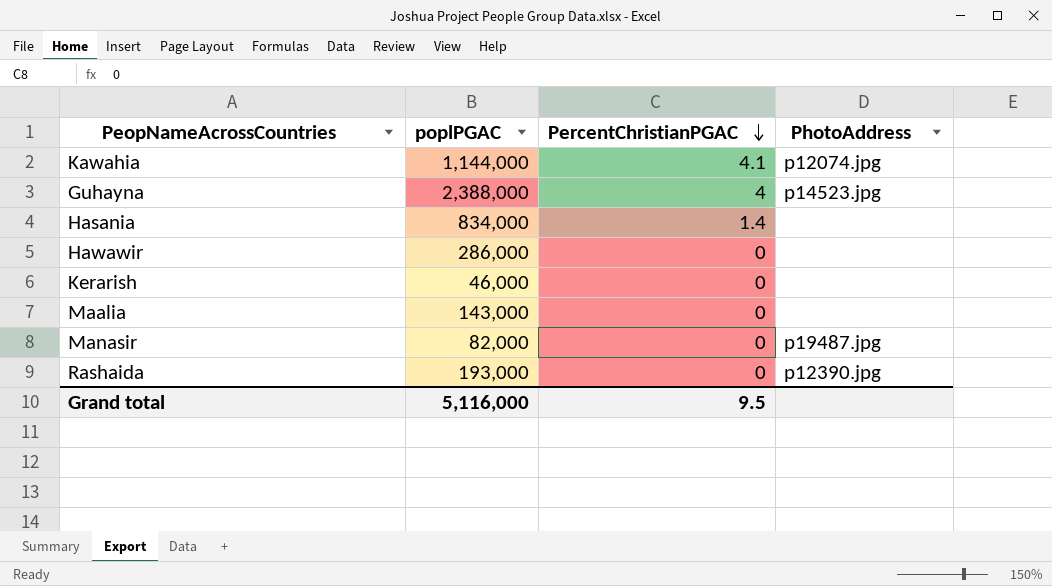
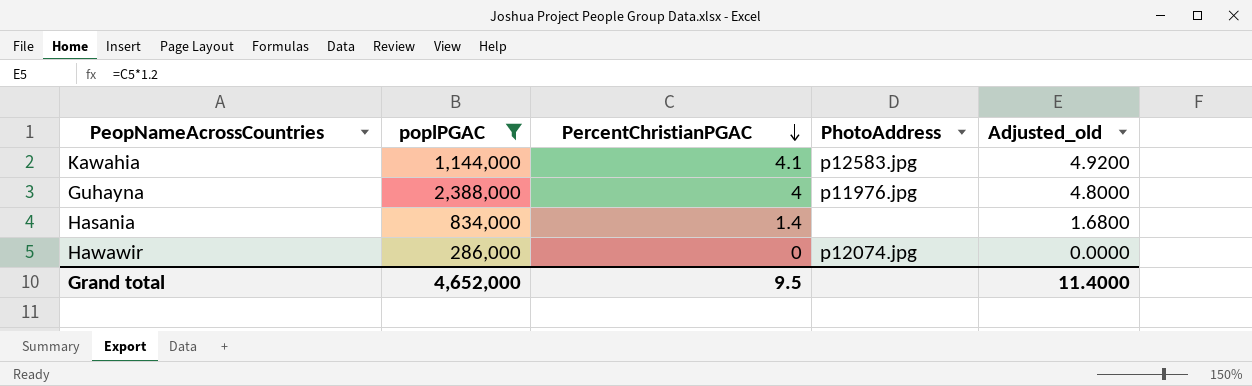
filter: none -> poplPGAC >= 286,000
column Adjusted_old | formula: none -> [PercentChristianPGAC] * 1.2
Kawahia | PhotoAddress: p12074.jpg -> p12583.jpg
Guhayna | PhotoAddress: p14523.jpg -> p11976.jpg
Hawawir | PhotoAddress: none -> p12074.jpg
Grand total | poplPGAC: 5,116,000 -> 4,652,000

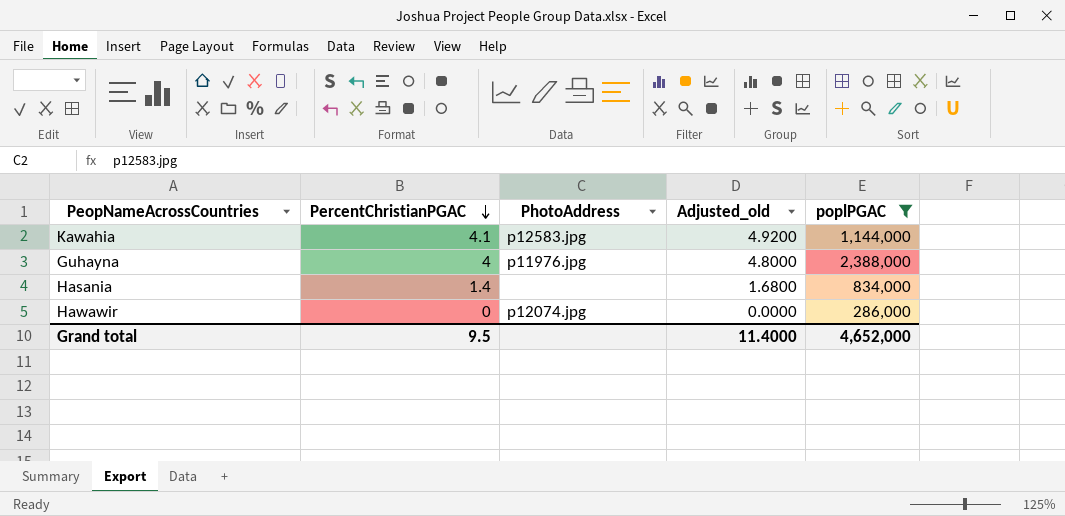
column poplPGAC | position: 2 -> 5

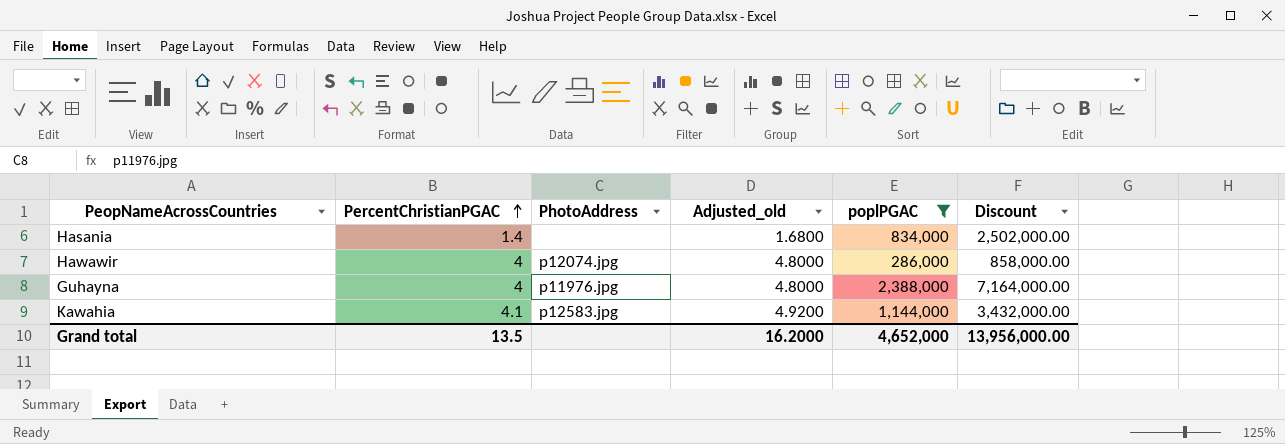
row order: PercentChristianPGAC descending -> PercentChristianPGAC ascending
column Discount | formula: none -> [poplPGAC] * 3
Hawawir | PercentChristianPGAC: 0 -> 4
Hawawir | Adjusted_old: 0.0000 -> 4.8000
Grand total | PercentChristianPGAC: 9.5 -> 13.5
Grand total | Adjusted_old: 11.4000 -> 16.2000

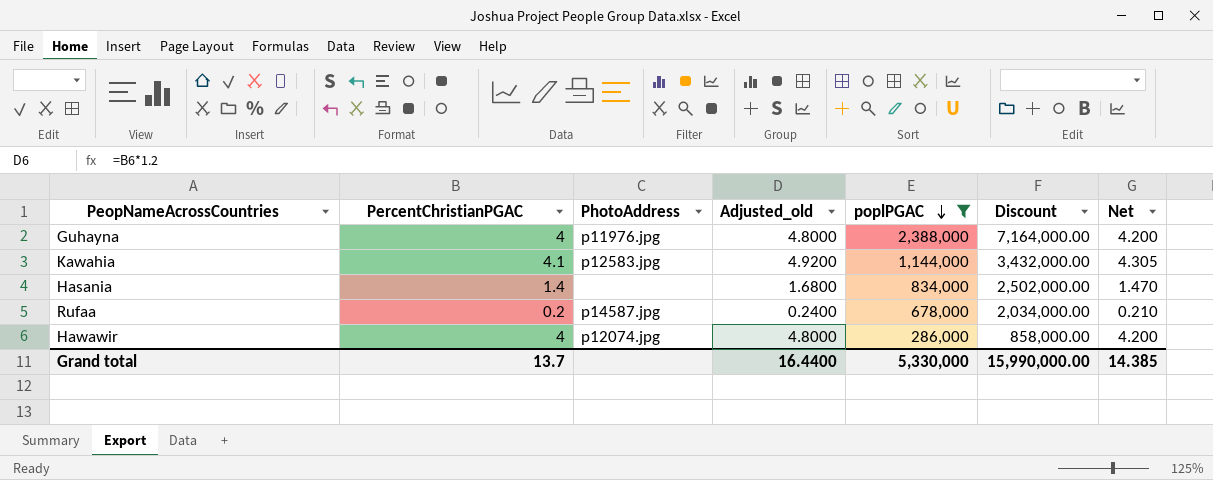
row order: PercentChristianPGAC ascending -> poplPGAC descending
column Net | formula: none -> [PercentChristianPGAC] * 1.05
row Rufaa: none -> 0.2 | p14587.jpg | 0.2400 | 678,000 | 2,034,000.00 | 0.210
Grand total | PercentChristianPGAC: 13.5 -> 13.7
Grand total | Adjusted_old: 16.2000 -> 16.4400
Grand total | poplPGAC: 4,652,000 -> 5,330,000
Grand total | Discount: 13,956,000.00 -> 15,990,000.00

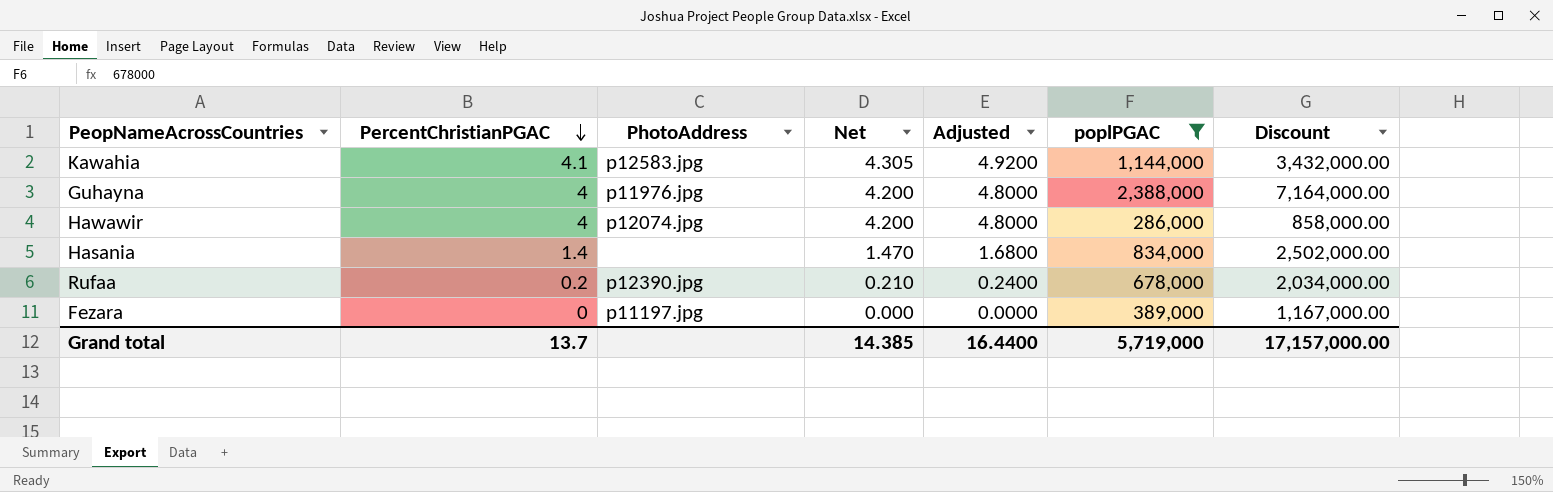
row order: poplPGAC descending -> PercentChristianPGAC descending
column Net | position: 7 -> 4
column name: Adjusted_old -> Adjusted
Rufaa | PhotoAddress: p14587.jpg -> p12390.jpg
row Fezara: none -> 0 | p11197.jpg | 0.000 | 0.0000 | 389,000 | 1,167,000.00
Grand total | poplPGAC: 5,330,000 -> 5,719,000
Grand total | Discount: 15,990,000.00 -> 17,157,000.00

